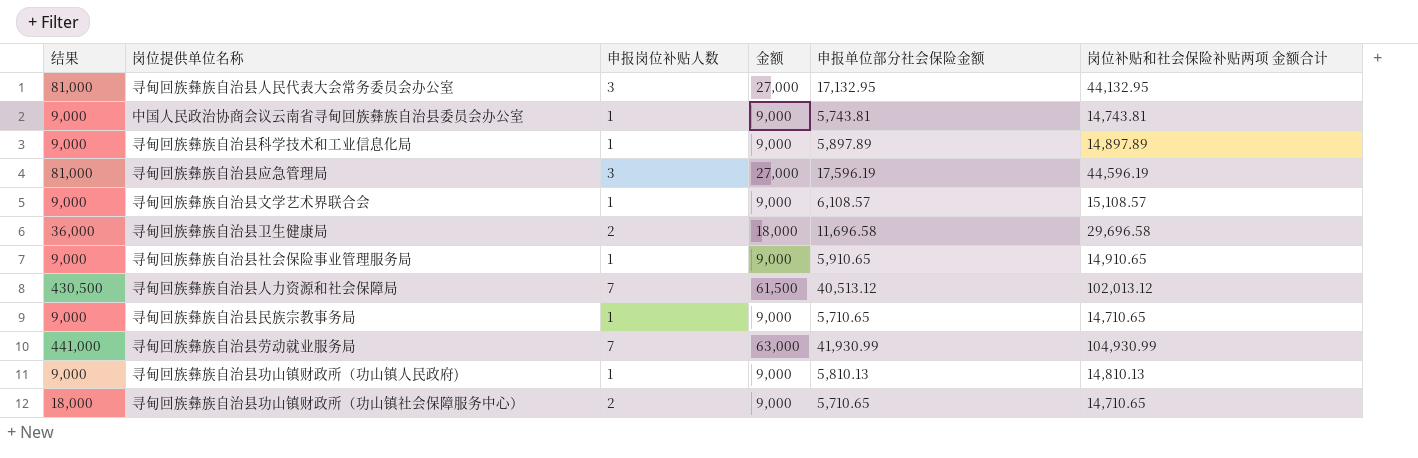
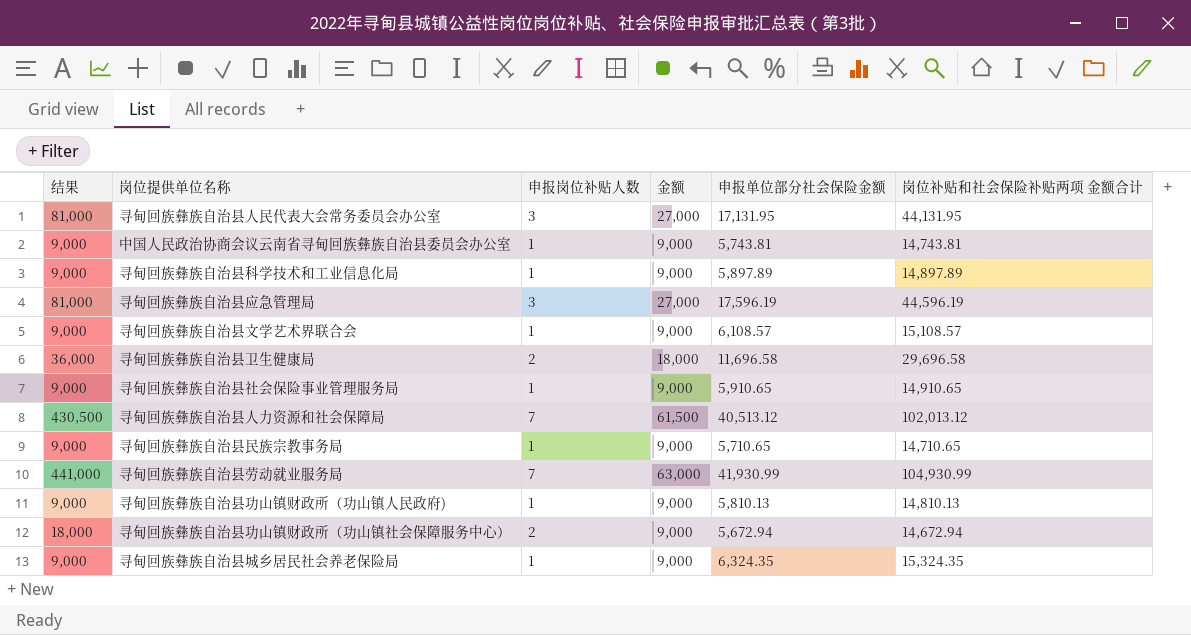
寻甸回族彝族自治县人民代表大会常务委员会办公室 | 申报单位部分社会保险金额: 17,132.95 -> 17,131.95
寻甸回族彝族自治县人民代表大会常务委员会办公室 | 岗位补贴和社会保险补贴两项 金额合计: 44,132.95 -> 44,131.95
寻甸回族彝族自治县功山镇财政所（功山镇社会保障服务中心） | 申报单位部分社会保险金额: 5,710.65 -> 5,672.94
寻甸回族彝族自治县功山镇财政所（功山镇社会保障服务中心） | 岗位补贴和社会保险补贴两项 金额合计: 14,710.65 -> 14,672.94
row 寻甸回族彝族自治县城乡居民社会养老保险局: none -> 9,000 | 1 | 9,000 | 6,324.35 | 15,324.35

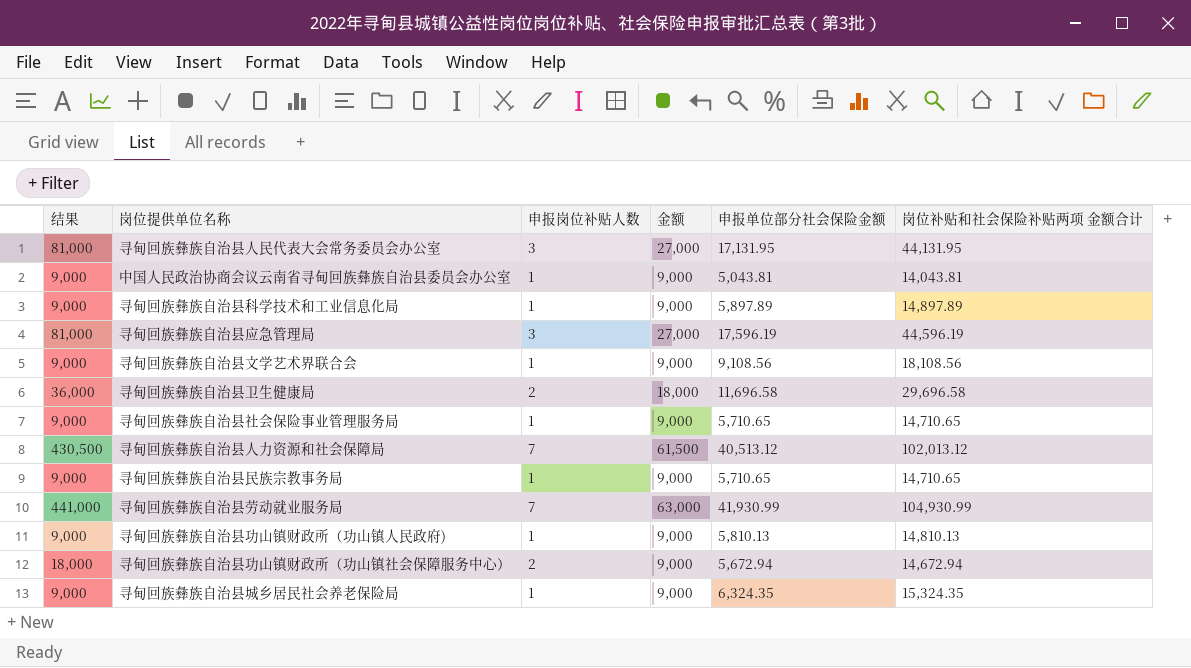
中国人民政治协商会议云南省寻甸回族彝族自治县委员会办公室 | 申报单位部分社会保险金额: 5,743.81 -> 5,043.81
中国人民政治协商会议云南省寻甸回族彝族自治县委员会办公室 | 岗位补贴和社会保险补贴两项 金额合计: 14,743.81 -> 14,043.81
寻甸回族彝族自治县文学艺术界联合会 | 申报单位部分社会保险金额: 6,108.57 -> 9,108.56
寻甸回族彝族自治县文学艺术界联合会 | 岗位补贴和社会保险补贴两项 金额合计: 15,108.57 -> 18,108.56
寻甸回族彝族自治县社会保险事业管理服务局 | 申报单位部分社会保险金额: 5,910.65 -> 5,710.65
寻甸回族彝族自治县社会保险事业管理服务局 | 岗位补贴和社会保险补贴两项 金额合计: 14,910.65 -> 14,710.65

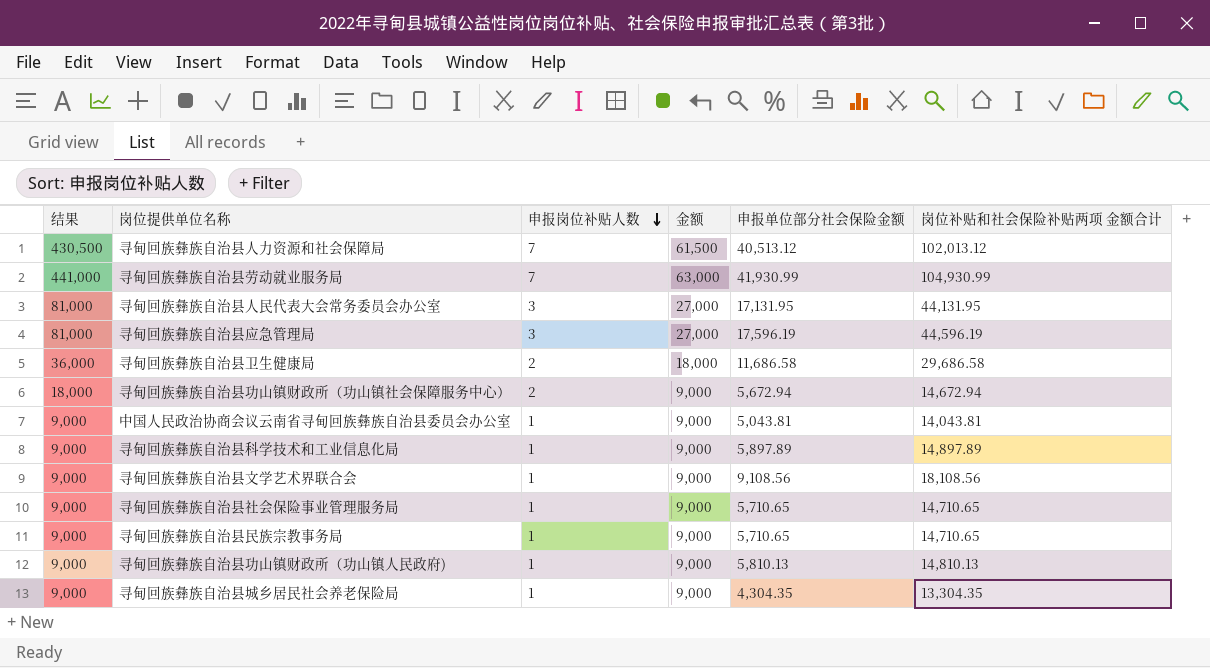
row order: none -> 申报岗位补贴人数 descending
寻甸回族彝族自治县卫生健康局 | 申报单位部分社会保险金额: 11,696.58 -> 11,686.58
寻甸回族彝族自治县卫生健康局 | 岗位补贴和社会保险补贴两项 金额合计: 29,696.58 -> 29,686.58
寻甸回族彝族自治县城乡居民社会养老保险局 | 申报单位部分社会保险金额: 6,324.35 -> 4,304.35
寻甸回族彝族自治县城乡居民社会养老保险局 | 岗位补贴和社会保险补贴两项 金额合计: 15,324.35 -> 13,304.35

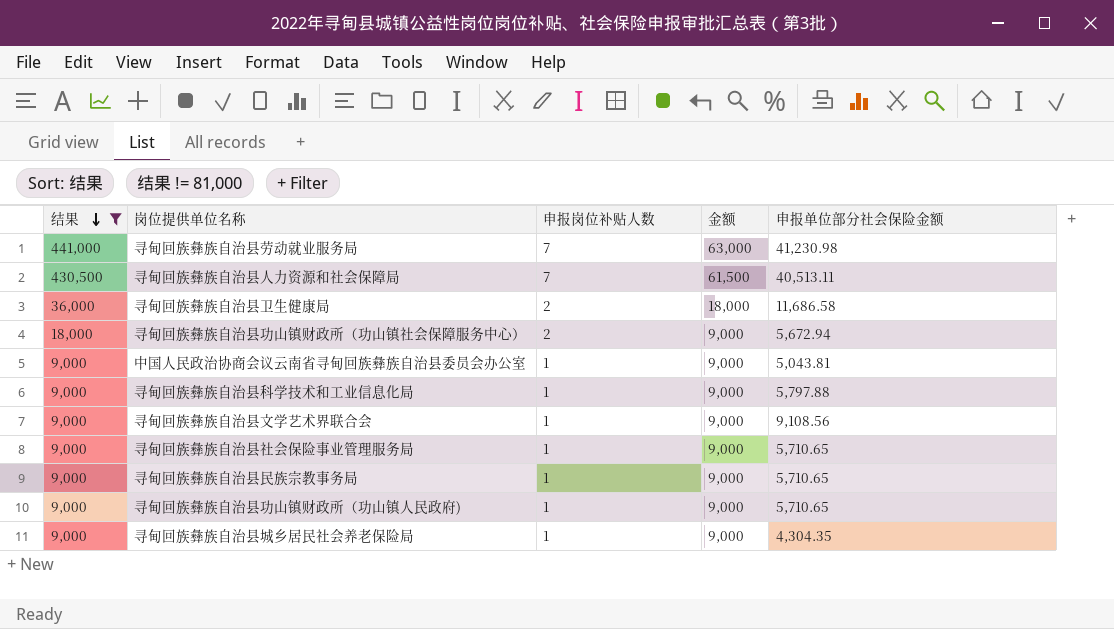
filter: none -> 结果 != 81,000
row order: 申报岗位补贴人数 descending -> 结果 descending
column 岗位补贴和社会保险补贴两项 金额合计 | formula: [金额] + [申报单位部分社会保险金额] -> none
寻甸回族彝族自治县劳动就业服务局 | 申报单位部分社会保险金额: 41,930.99 -> 41,230.98
寻甸回族彝族自治县人力资源和社会保障局 | 申报单位部分社会保险金额: 40,513.12 -> 40,513.11
寻甸回族彝族自治县科学技术和工业信息化局 | 申报单位部分社会保险金额: 5,897.89 -> 5,797.88
寻甸回族彝族自治县功山镇财政所（功山镇人民政府) | 申报单位部分社会保险金额: 5,810.13 -> 5,710.65

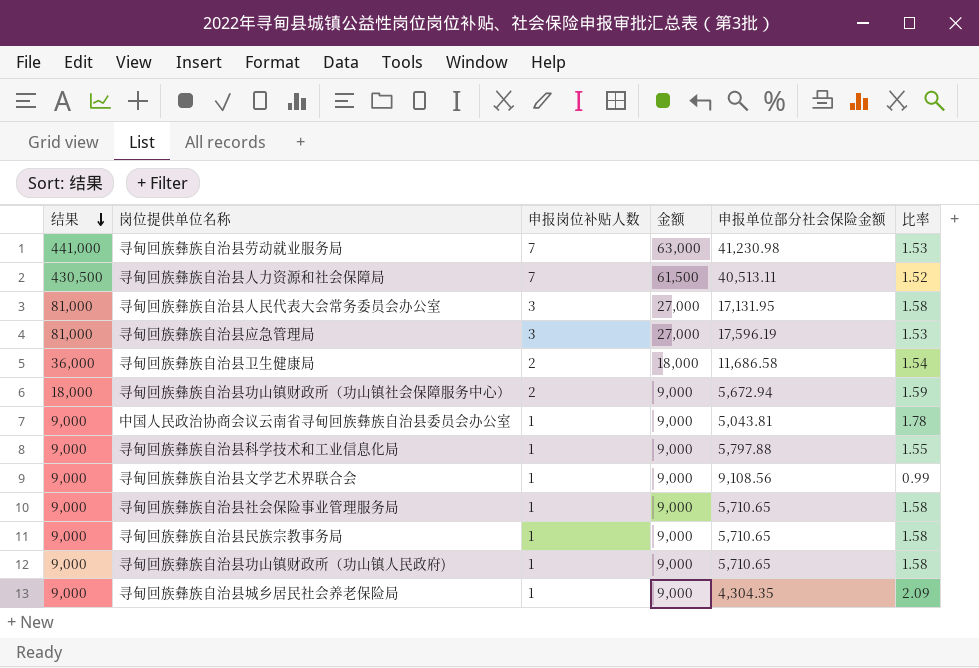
filter: 结果 != 81,000 -> none
column 比率 | formula: none -> [金额] / [申报单位部分社会保险金额]

